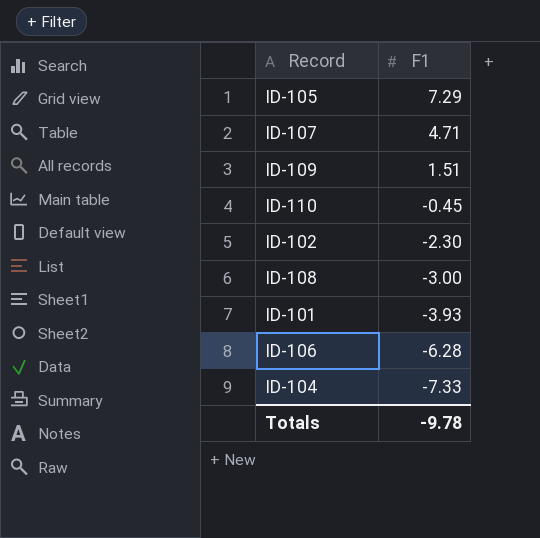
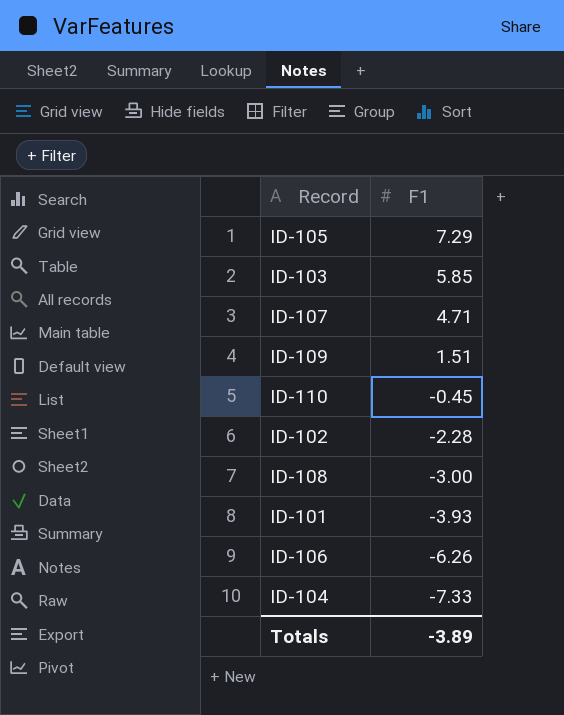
row ID-103: none -> 5.85
ID-102 | F1: -2.30 -> -2.28
ID-106 | F1: -6.28 -> -6.26
Totals | F1: -9.78 -> -3.89

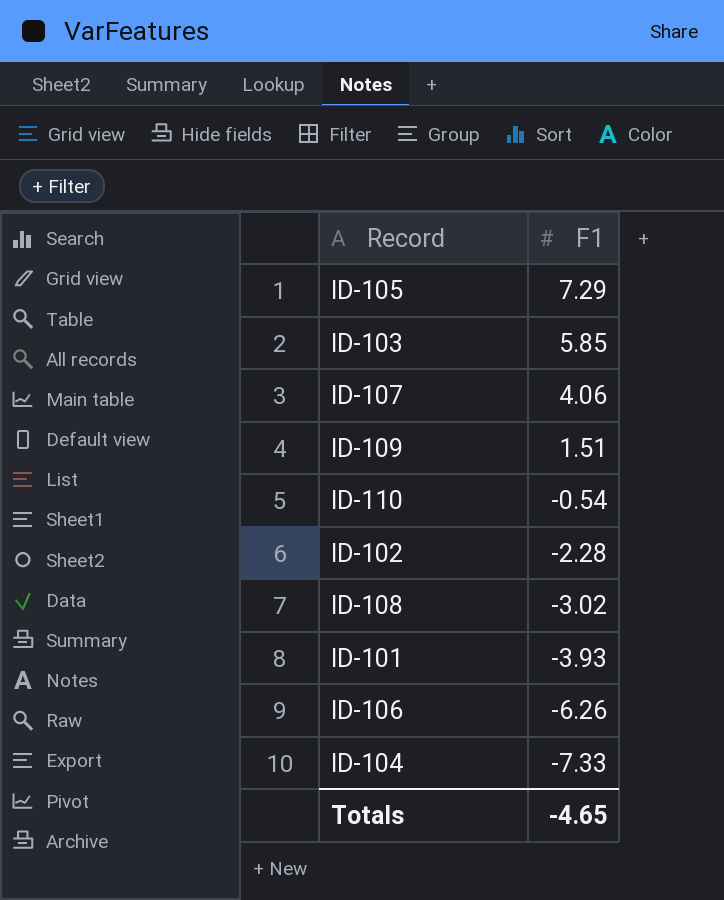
ID-107 | F1: 4.71 -> 4.06
ID-110 | F1: -0.45 -> -0.54
ID-108 | F1: -3.00 -> -3.02
Totals | F1: -3.89 -> -4.65

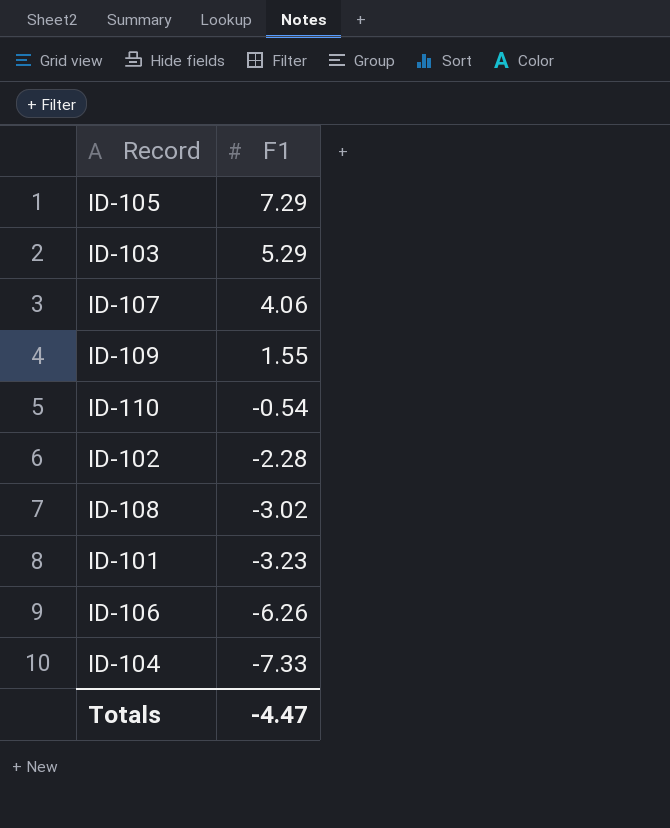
ID-103 | F1: 5.85 -> 5.29
ID-109 | F1: 1.51 -> 1.55
ID-101 | F1: -3.93 -> -3.23
Totals | F1: -4.65 -> -4.47

